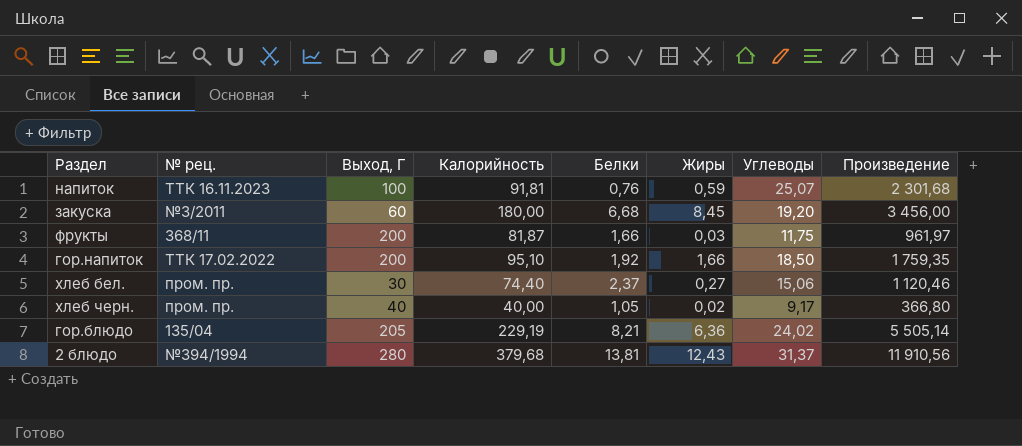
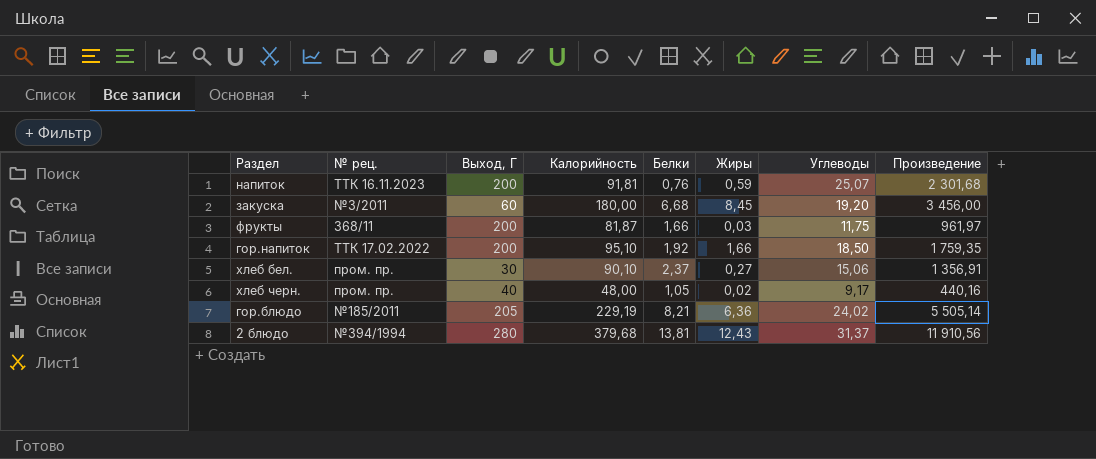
напиток | Выход, Г: 100 -> 200
хлеб бел. | Калорийность: 74,40 -> 90,10
хлеб бел. | Произведение: 1 120,46 -> 1 356,91
хлеб черн. | Калорийность: 40,00 -> 48,00
хлеб черн. | Произведение: 366,80 -> 440,16
гор.блюдо | № рец.: 135/04 -> №185/2011

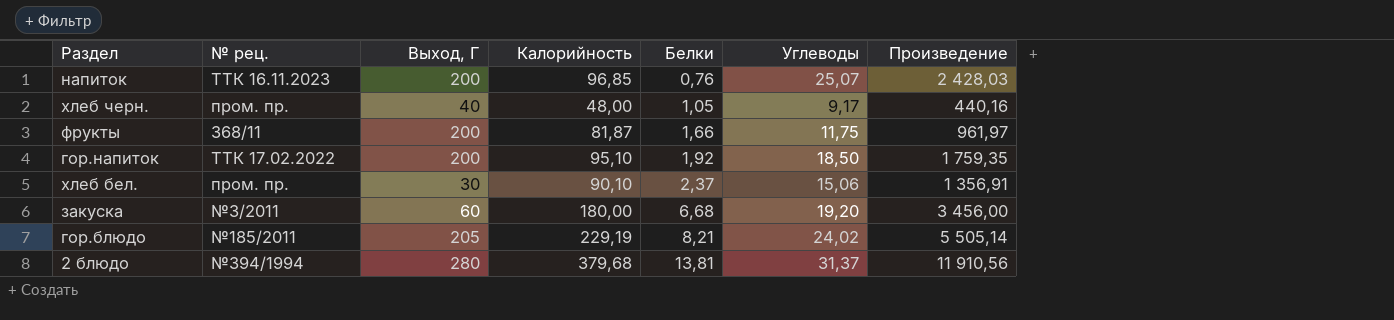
row order: none -> Белки ascending
column Жиры | position: 6 -> none
напиток | Калорийность: 91,81 -> 96,85
напиток | Произведение: 2 301,68 -> 2 428,03

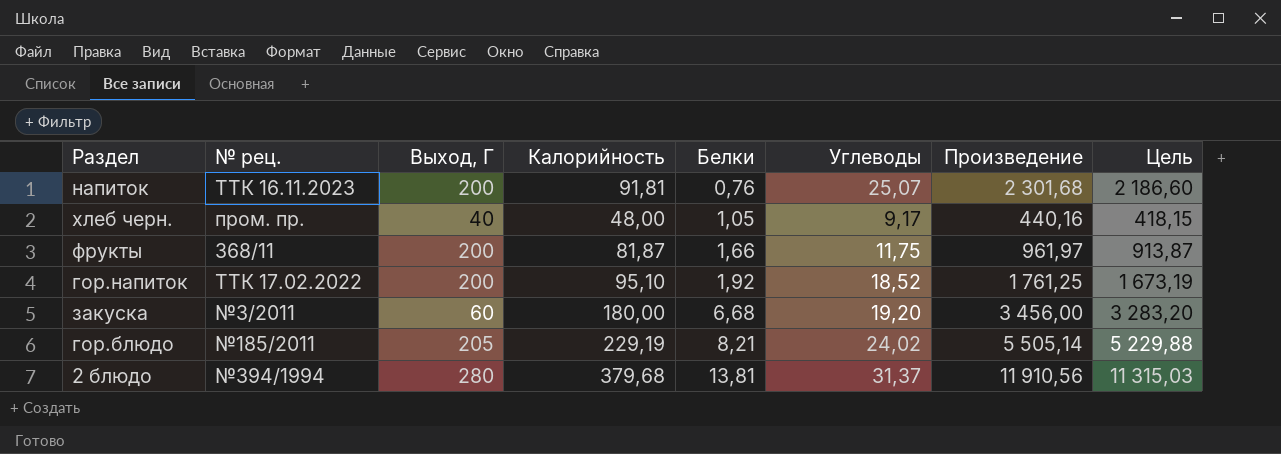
column Цель | formula: none -> [Произведение] * 0,95
row хлеб бел.: пром. пр. | 30 | 90,10 | 2,37 | 15,06 | 1 356,91 -> none
напиток | Калорийность: 96,85 -> 91,81
напиток | Произведение: 2 428,03 -> 2 301,68
гор.напиток | Углеводы: 18,50 -> 18,52
гор.напиток | Произведение: 1 759,35 -> 1 761,25

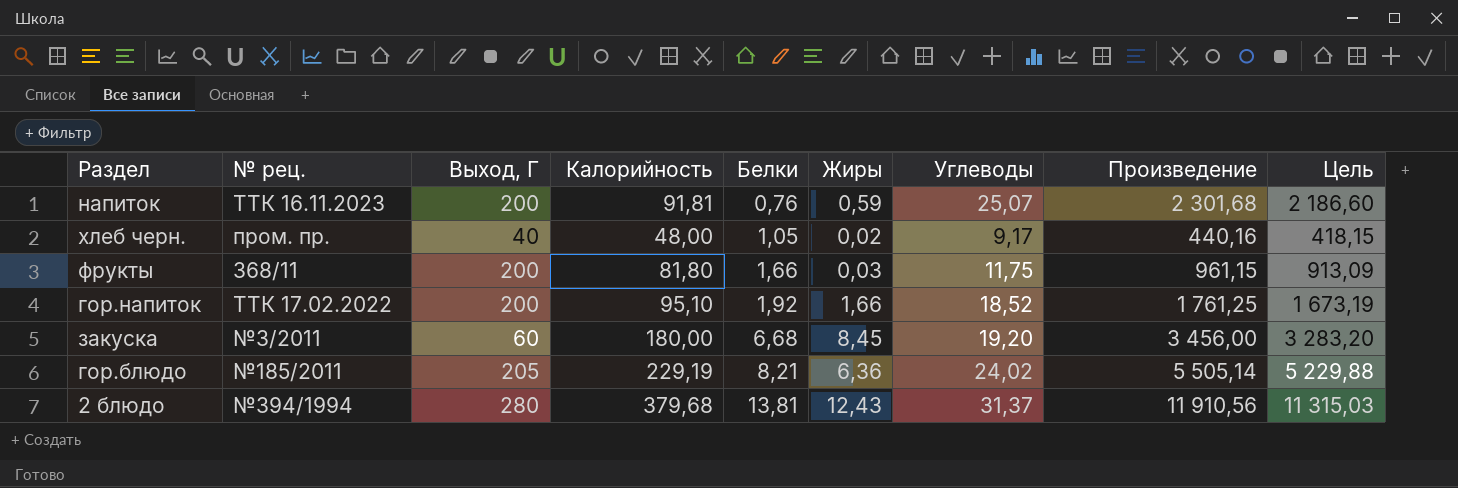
column Жиры | position: none -> 6
фрукты | Калорийность: 81,87 -> 81,80
фрукты | Произведение: 961,97 -> 961,15
фрукты | Цель: 913,87 -> 913,09

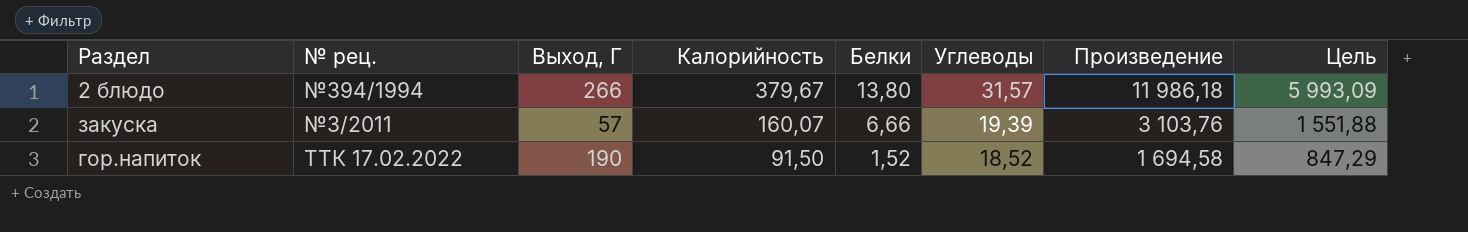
row order: Белки ascending -> Калорийность descending
column Жиры | position: 6 -> none
column Цель | formula: [Произведение] * 0,95 -> [Произведение] * 0,5
row напиток: ТТК 16.11.2023 | 200 | 91,81 | 0,76 | 0,59 | 25,07 | 2 301,68 | 2 186,60 -> none
row хлеб черн.: пром. пр. | 40 | 48,00 | 1,05 | 0,02 | 9,17 | 440,16 | 418,15 -> none
row фрукты: 368/11 | 200 | 81,80 | 1,66 | 0,03 | 11,75 | 961,15 | 913,09 -> none
row гор.блюдо: №185/2011 | 205 | 229,19 | 8,21 | 6,36 | 24,02 | 5 505,14 | 5 229,88 -> none
2 блюдо | Выход, Г: 280 -> 266
2 блюдо | Калорийность: 379,68 -> 379,67
2 блюдо | Белки: 13,81 -> 13,80
2 блюдо | Углеводы: 31,37 -> 31,57
2 блюдо | Произведение: 11 910,56 -> 11 986,18
закуска | Выход, Г: 60 -> 57
закуска | Калорийность: 180,00 -> 160,07
закуска | Белки: 6,68 -> 6,66
закуска | Углеводы: 19,20 -> 19,39
закуска | Произведение: 3 456,00 -> 3 103,76
гор.напиток | Выход, Г: 200 -> 190
гор.напиток | Калорийность: 95,10 -> 91,50
гор.напиток | Белки: 1,92 -> 1,52
гор.напиток | Произведение: 1 761,25 -> 1 694,58

